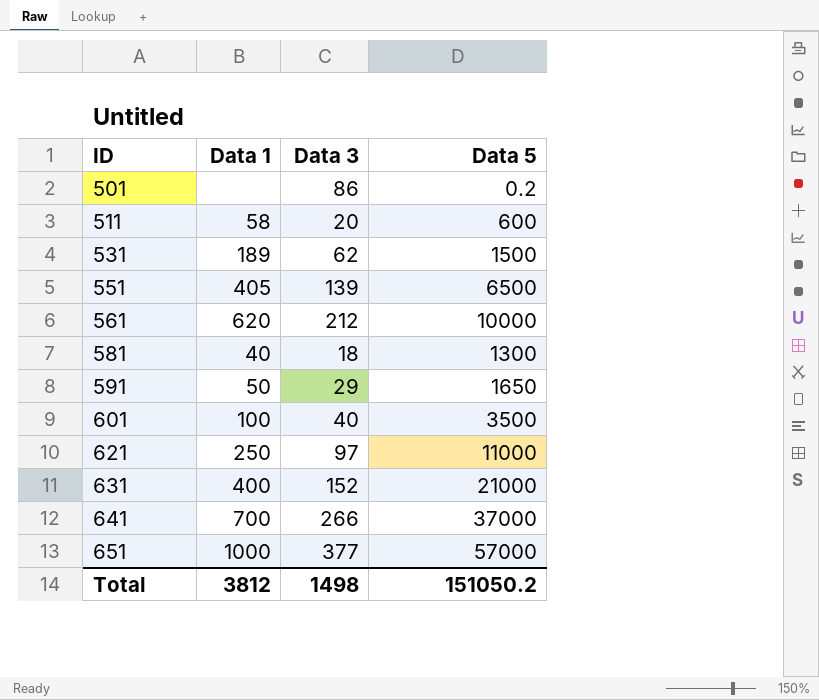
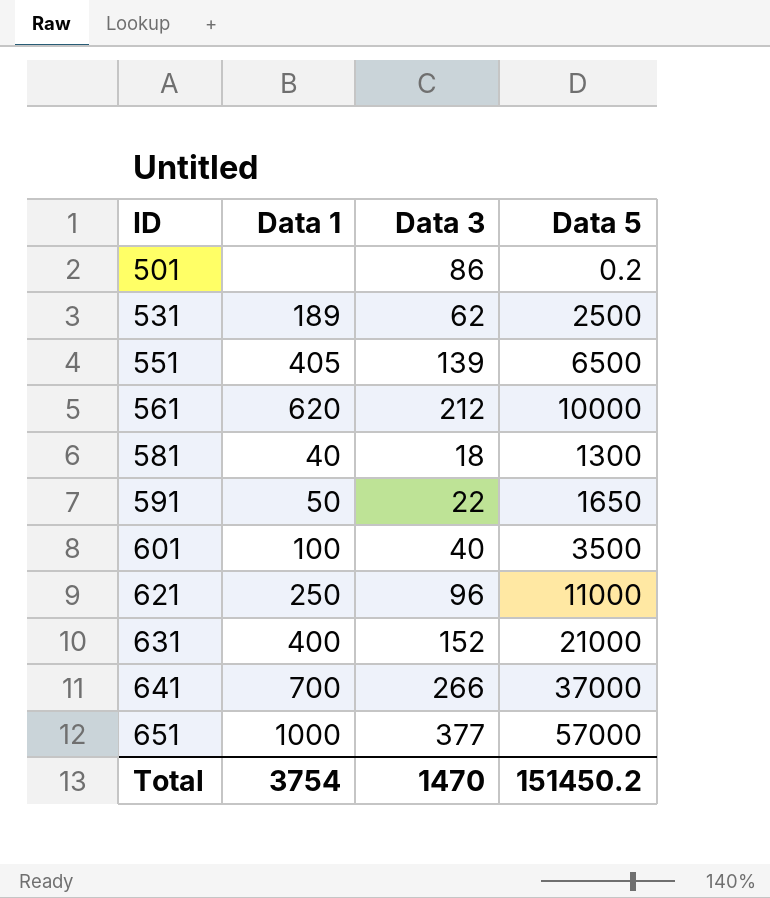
row 511: 58 | 20 | 600 -> none
531 | Data 5: 1500 -> 2500
591 | Data 3: 29 -> 22
621 | Data 3: 97 -> 96
Total | Data 1: 3812 -> 3754
Total | Data 3: 1498 -> 1470
Total | Data 5: 151050.2 -> 151450.2

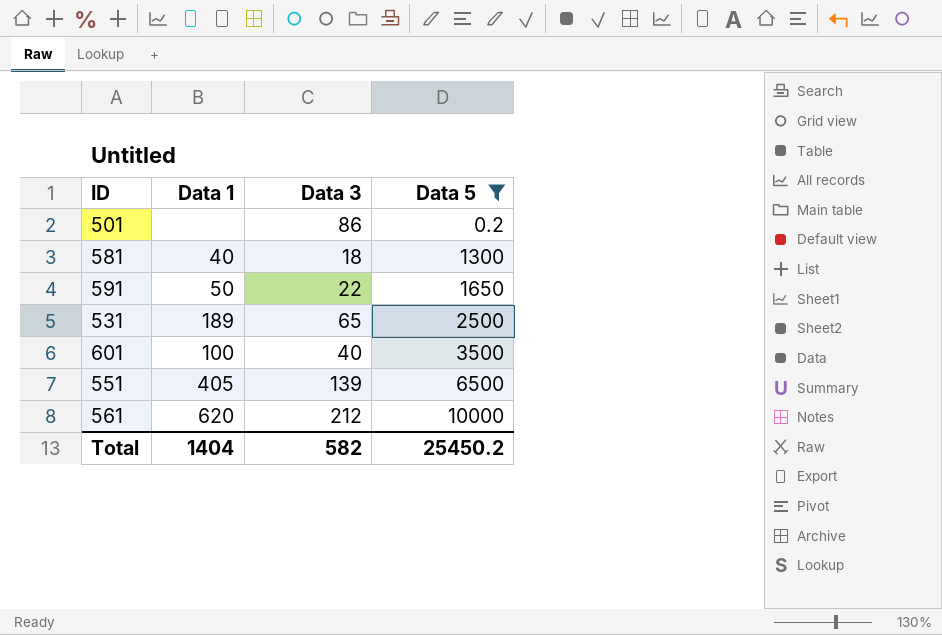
filter: none -> Data 5 <= 10000
row order: ID ascending -> Data 5 ascending
531 | Data 3: 62 -> 65
Total | Data 1: 3754 -> 1404
Total | Data 3: 1470 -> 582
Total | Data 5: 151450.2 -> 25450.2

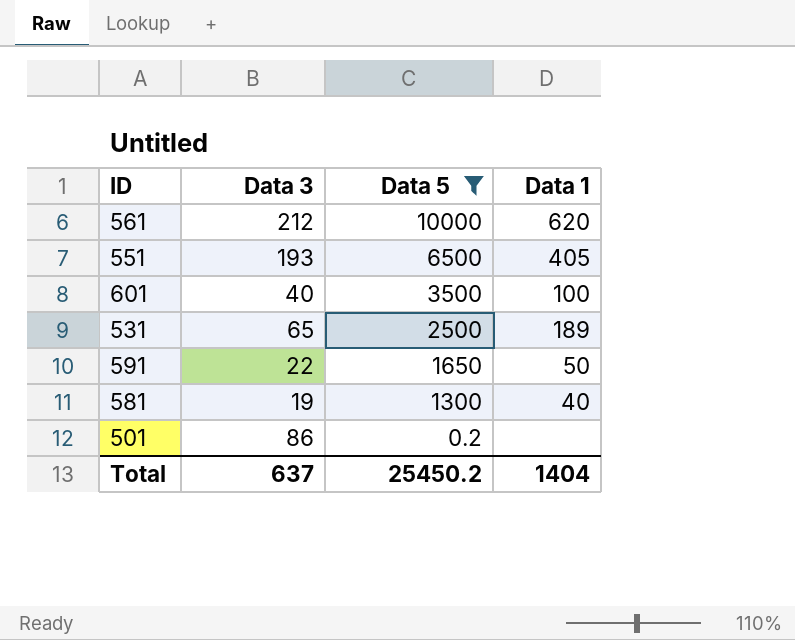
row order: Data 5 ascending -> Data 5 descending
column Data 1 | position: 2 -> 4
551 | Data 3: 139 -> 193
581 | Data 3: 18 -> 19
Total | Data 3: 582 -> 637

